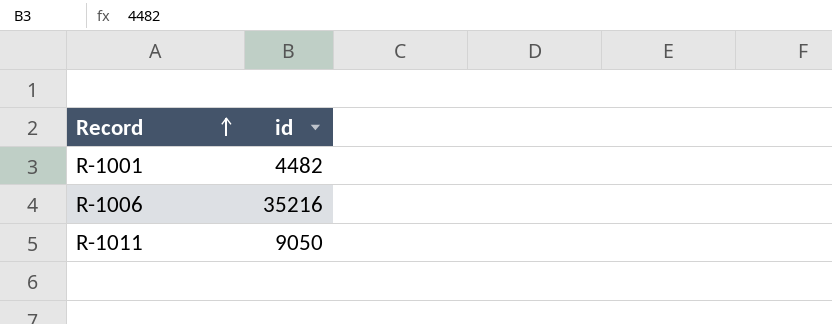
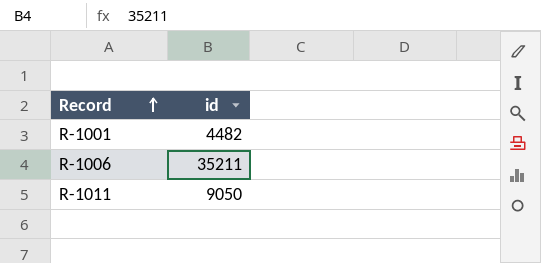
R-1006 | id: 35216 -> 35211

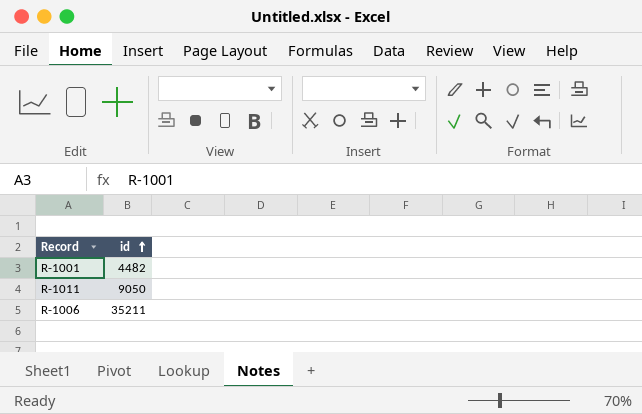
row order: Record ascending -> id ascending

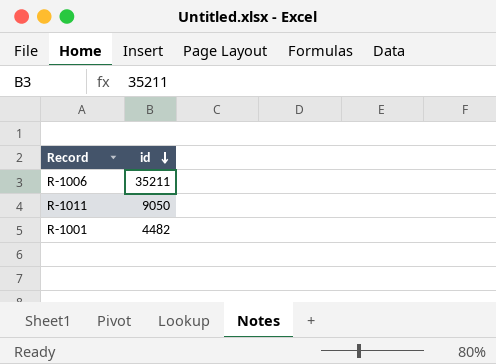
row order: id ascending -> id descending

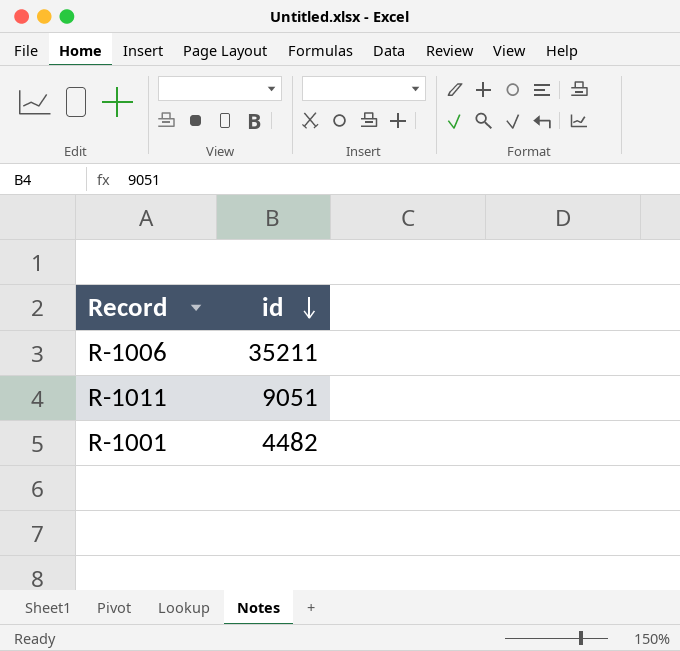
R-1011 | id: 9050 -> 9051

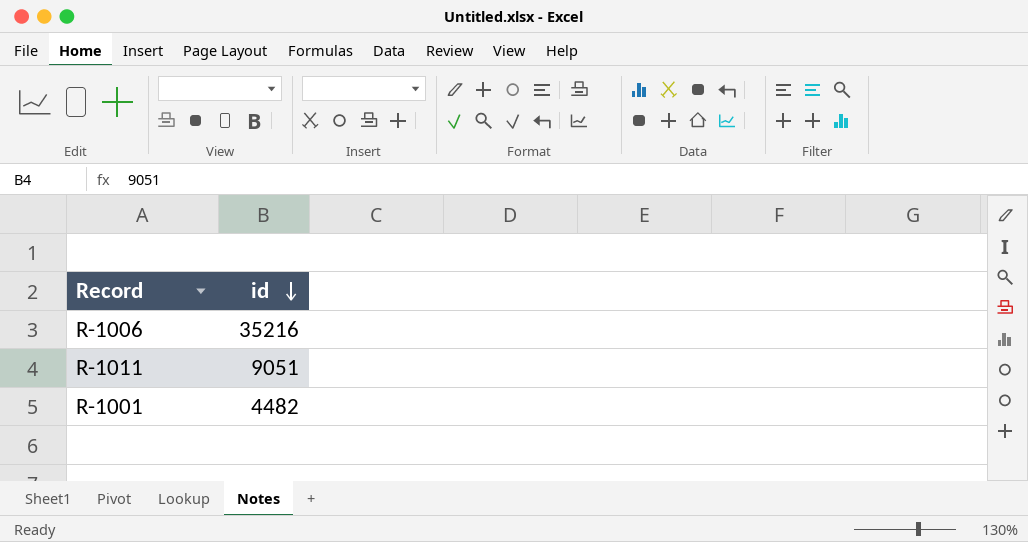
R-1006 | id: 35211 -> 35216

